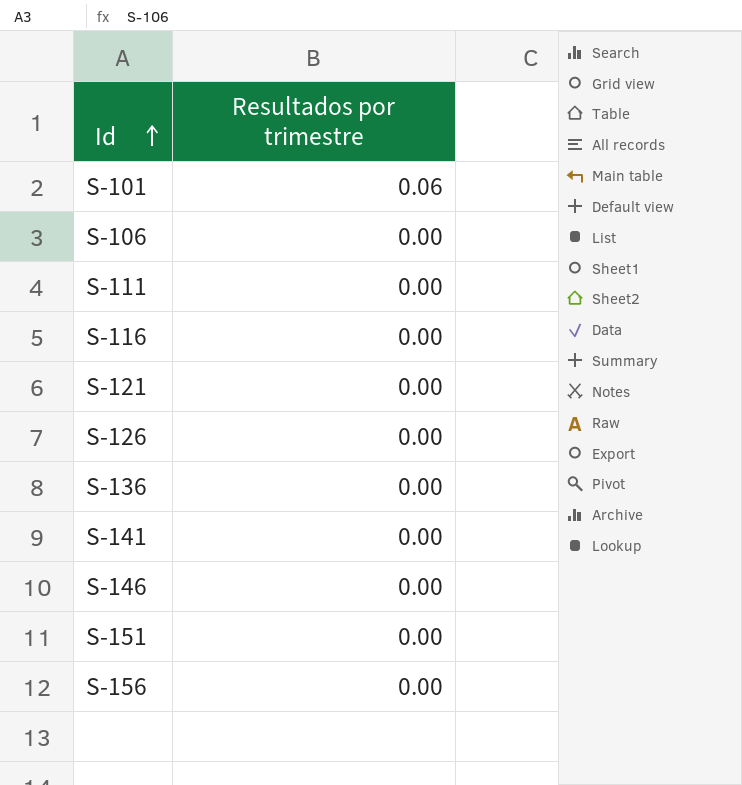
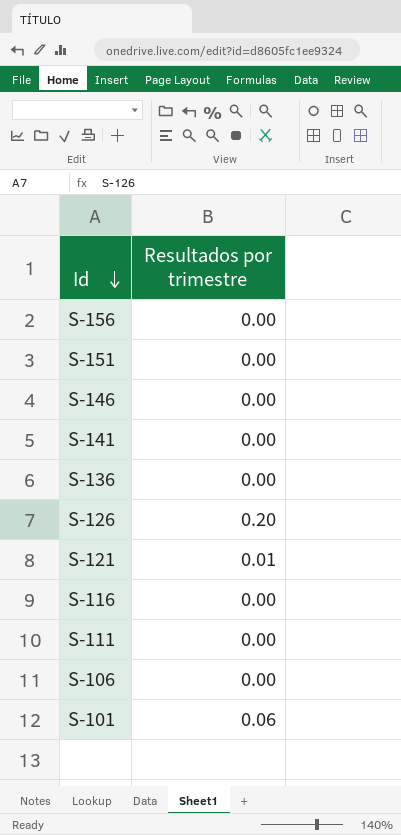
row order: Id ascending -> Id descending
S-126 | Resultados por trimestre: 0.00 -> 0.20
S-121 | Resultados por trimestre: 0.00 -> 0.01

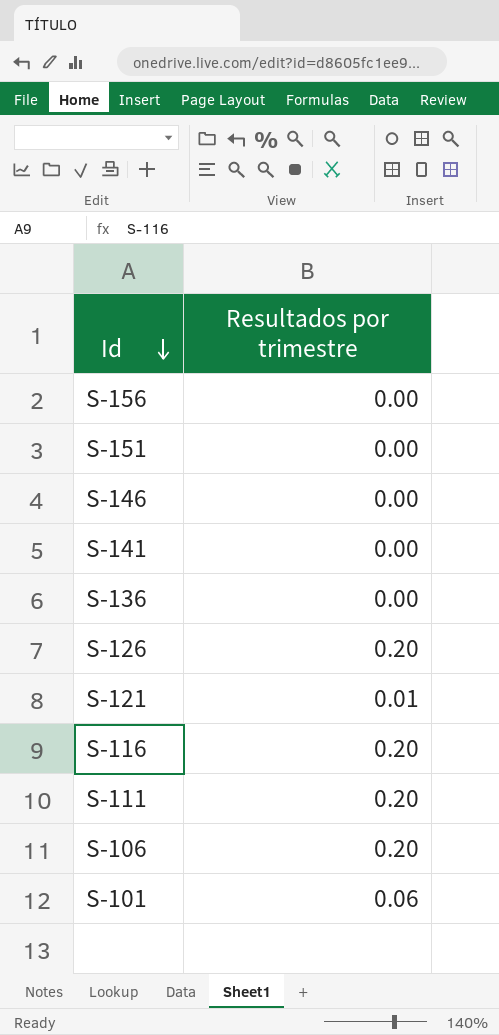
S-116 | Resultados por trimestre: 0.00 -> 0.20
S-111 | Resultados por trimestre: 0.00 -> 0.20
S-106 | Resultados por trimestre: 0.00 -> 0.20

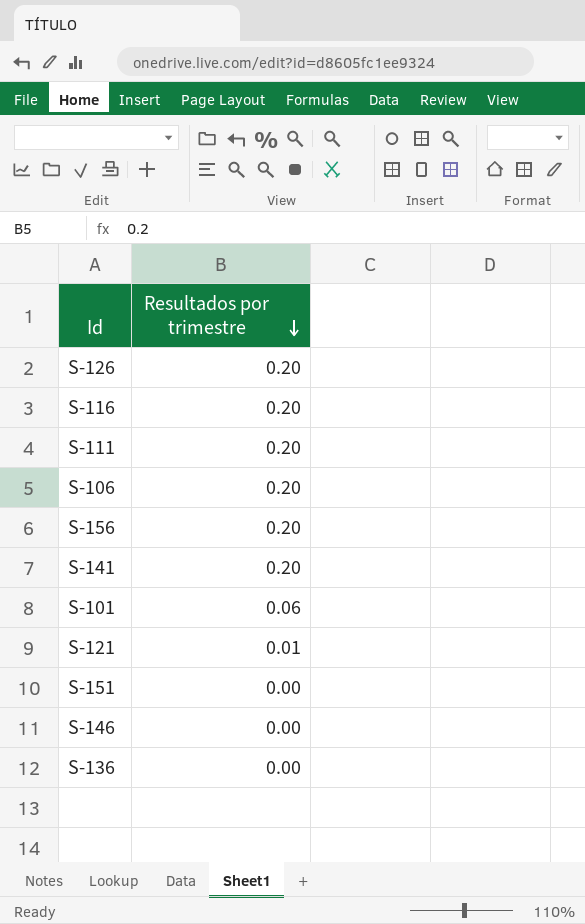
row order: Id descending -> Resultados por trimestre descending
S-156 | Resultados por trimestre: 0.00 -> 0.20
S-141 | Resultados por trimestre: 0.00 -> 0.20

